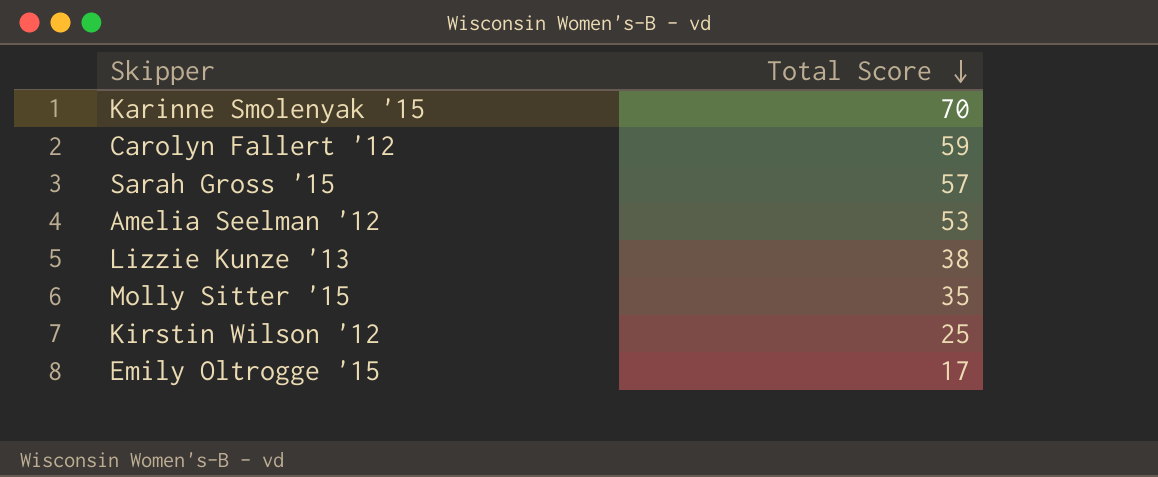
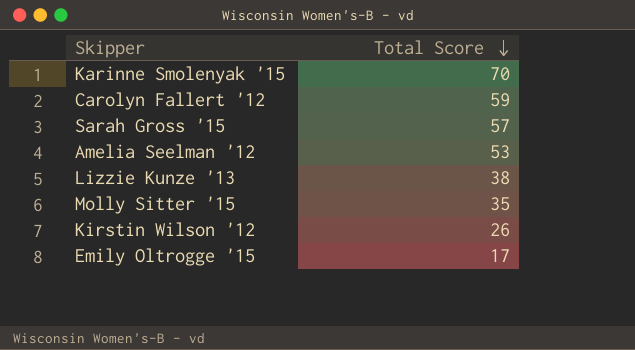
Kirstin Wilson '12 | Total Score: 25 -> 26

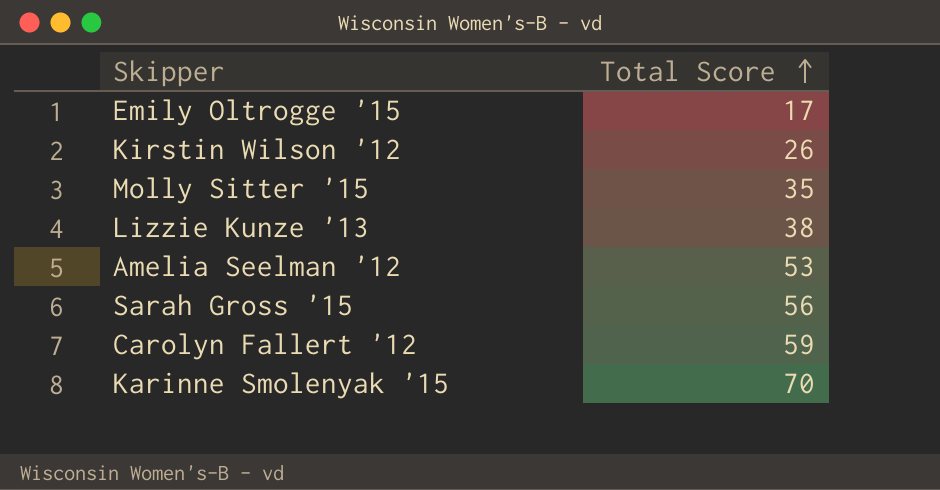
row order: Total Score descending -> Total Score ascending
Sarah Gross '15 | Total Score: 57 -> 56

